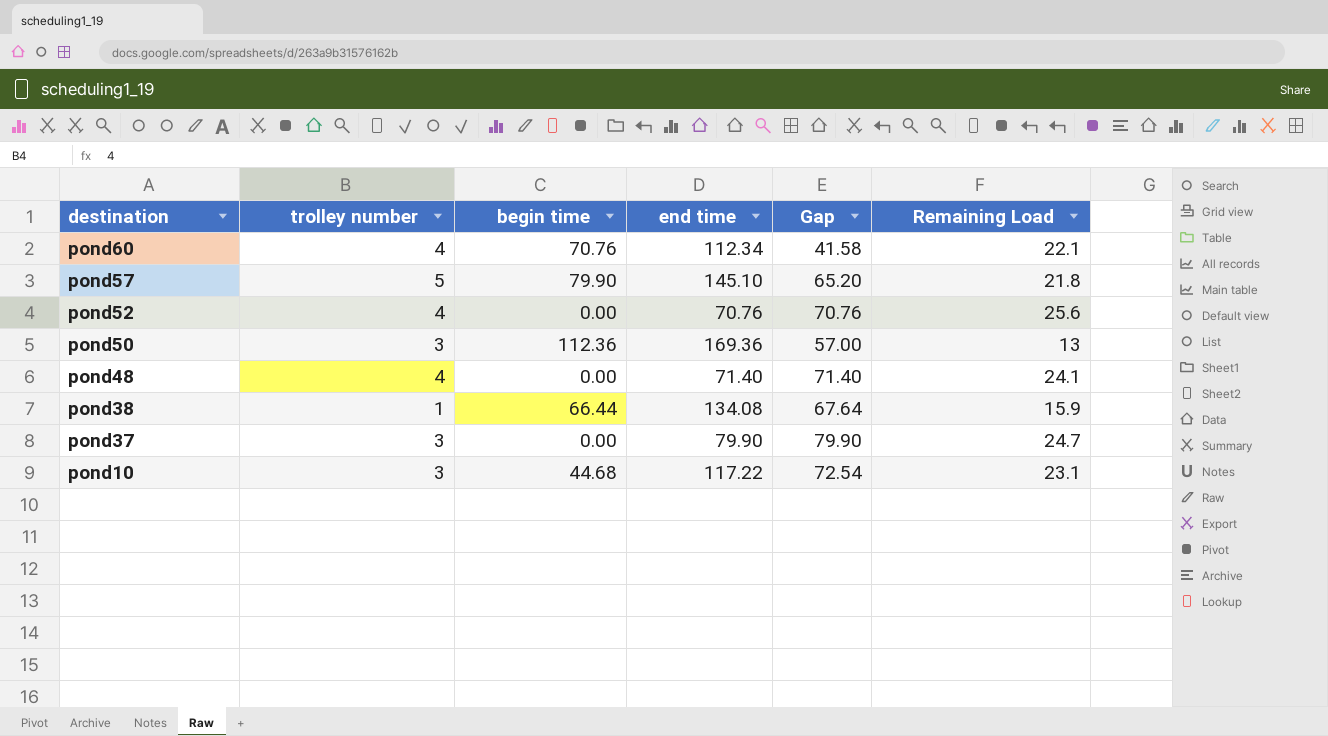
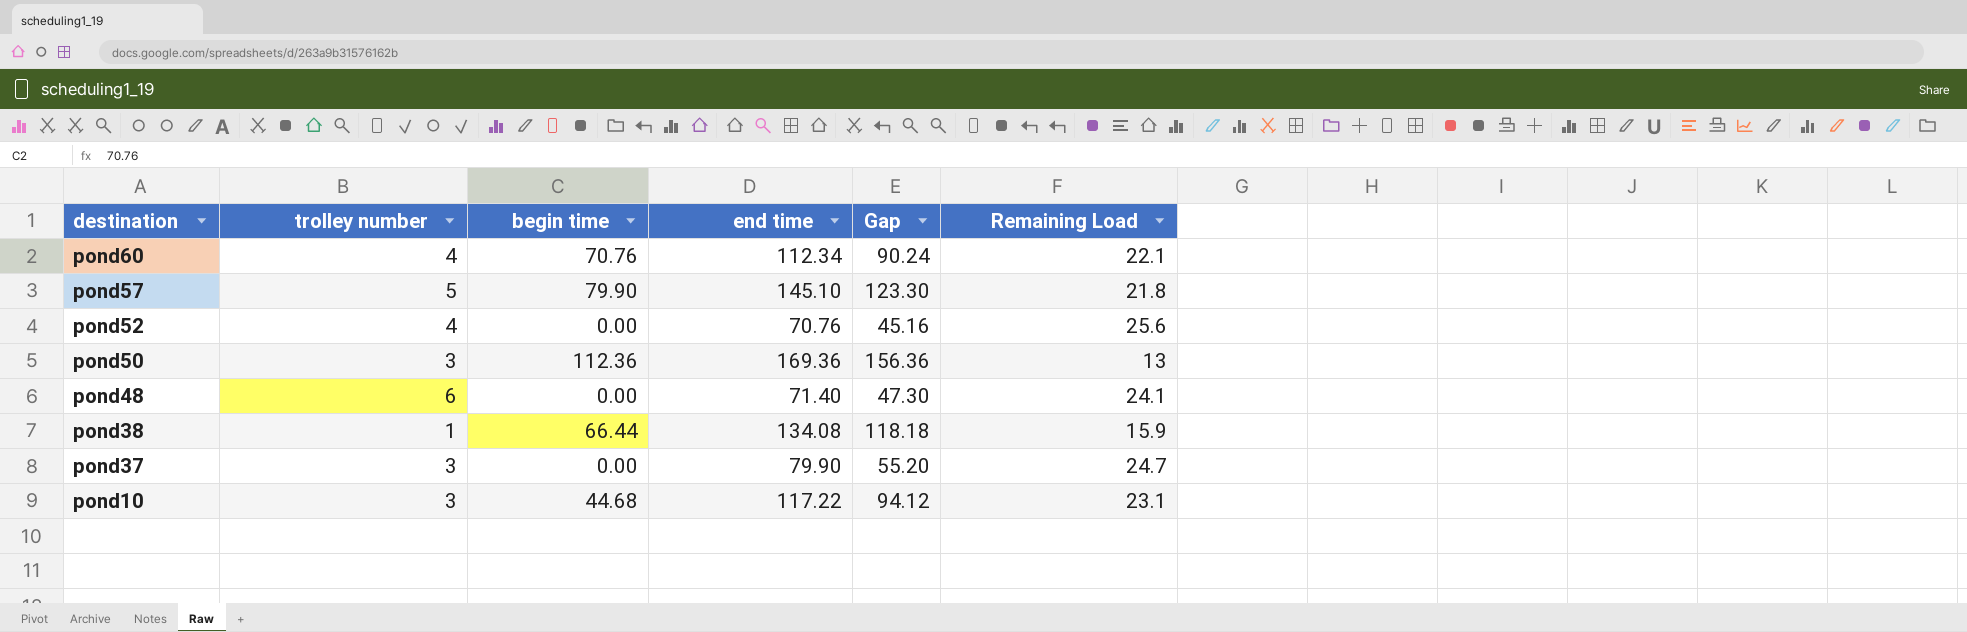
column Gap | formula: [end time] - [begin time] -> [end time] - [Remaining Load]
pond48 | trolley number: 4 -> 6

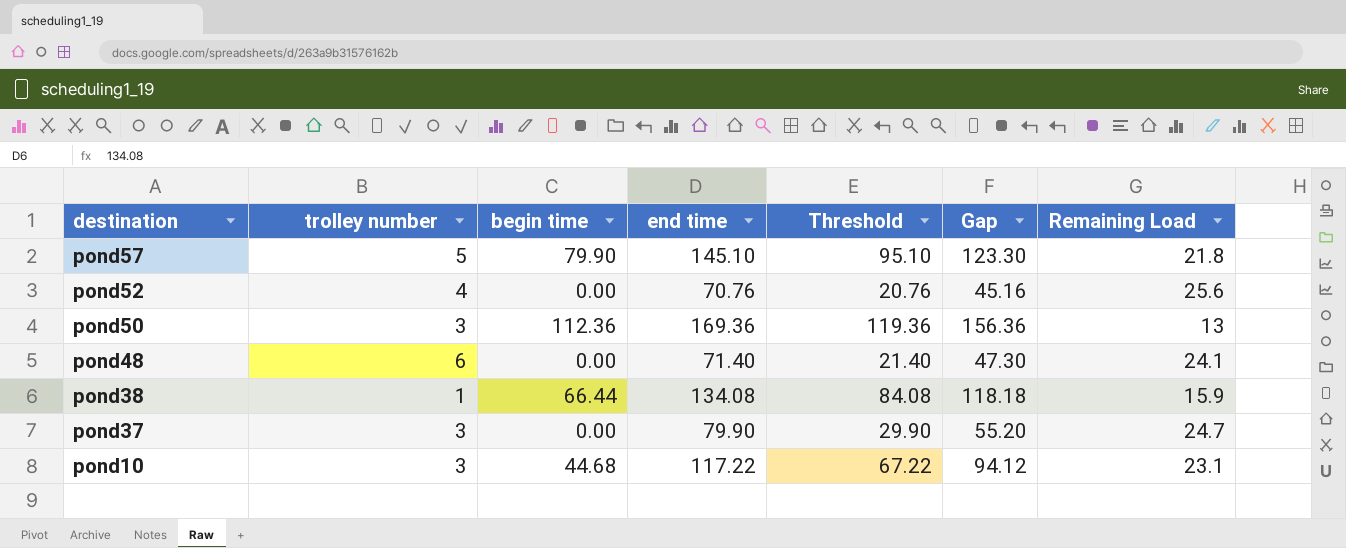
column Threshold | formula: none -> [end time] - 50
row pond60: 4 | 70.76 | 112.34 | 90.24 | 22.1 -> none

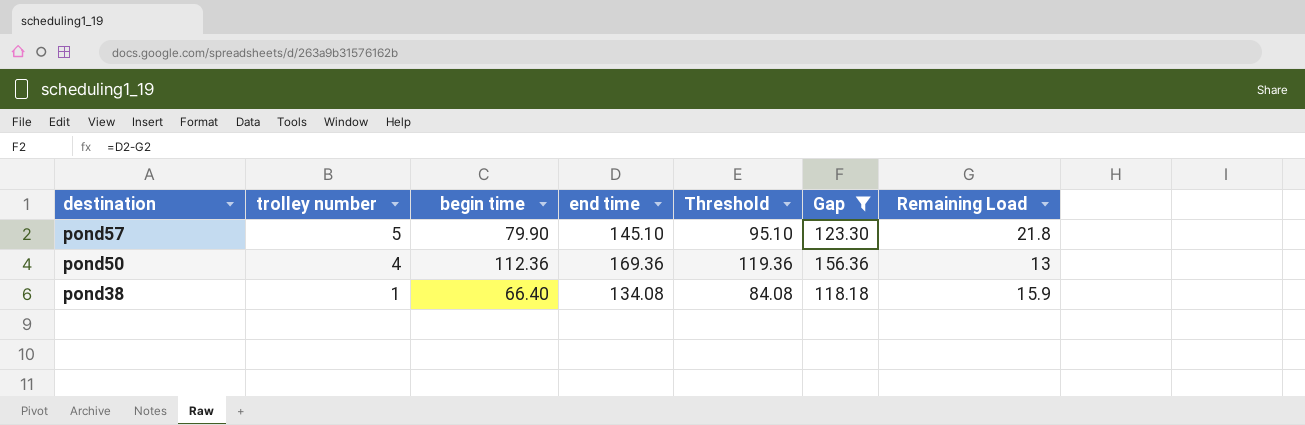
filter: none -> Gap >= 118.18
pond50 | trolley number: 3 -> 4
pond38 | begin time: 66.44 -> 66.40

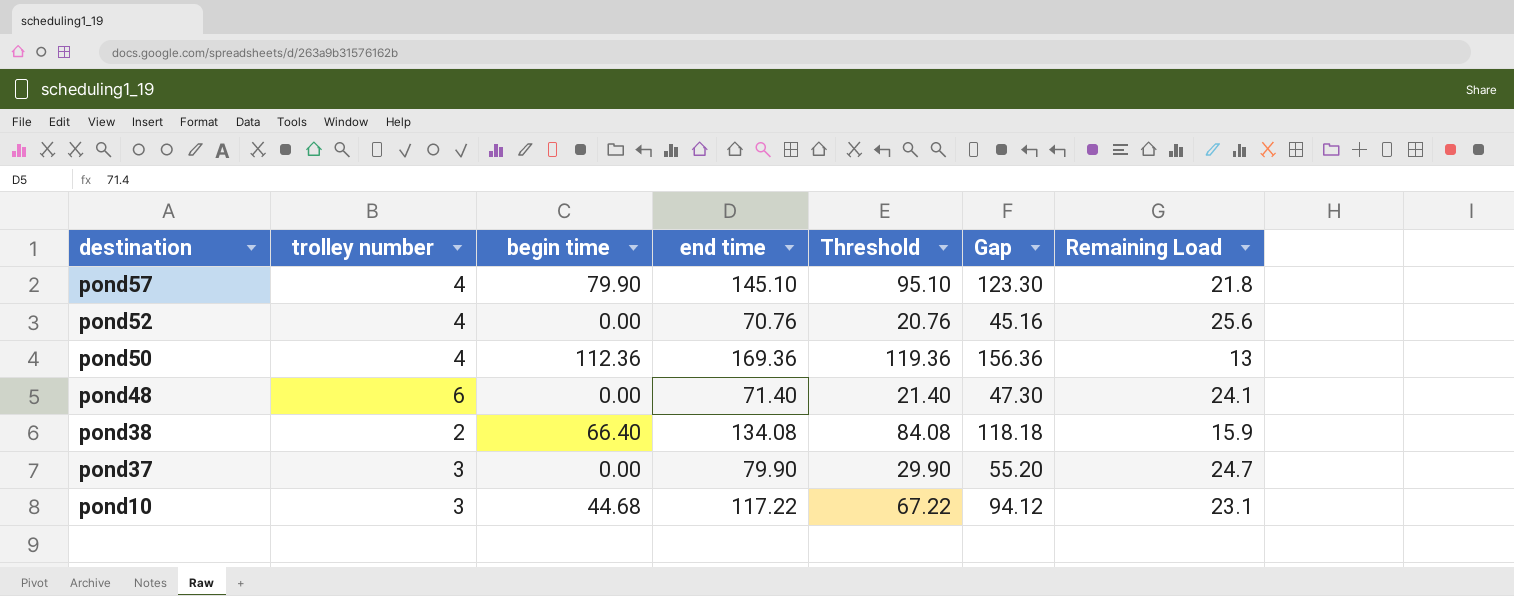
filter: Gap >= 118.18 -> none
pond57 | trolley number: 5 -> 4
pond38 | trolley number: 1 -> 2

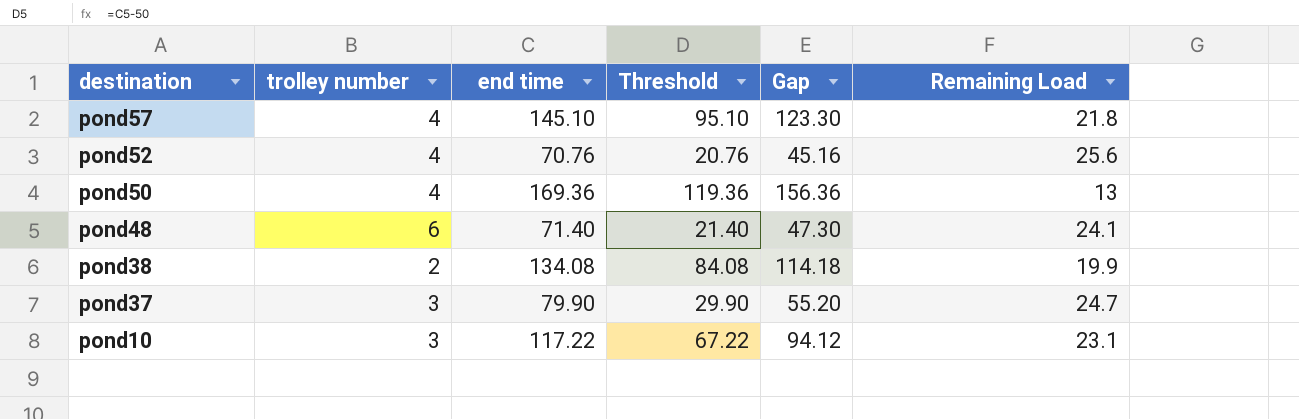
column begin time | position: 3 -> none
pond38 | Gap: 118.18 -> 114.18
pond38 | Remaining Load: 15.9 -> 19.9

